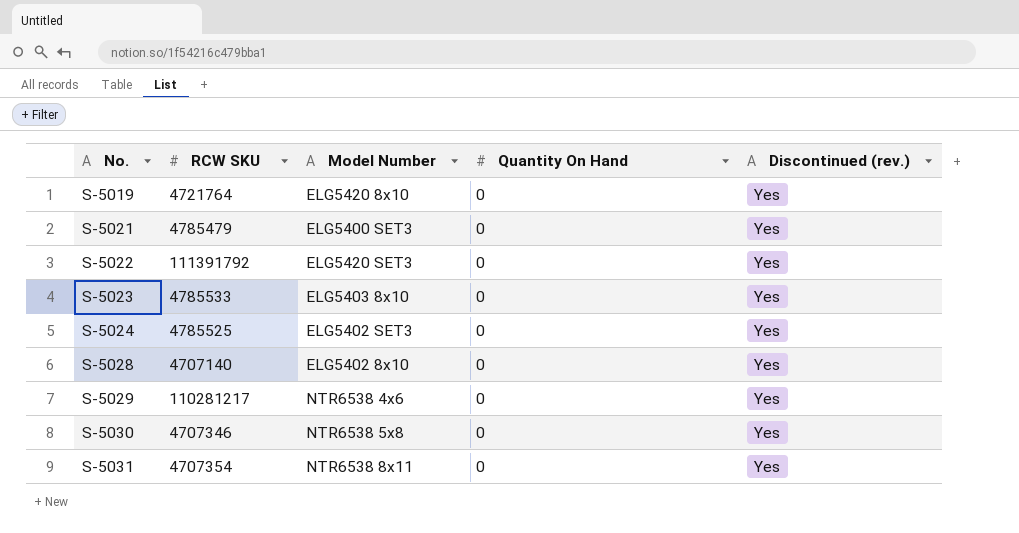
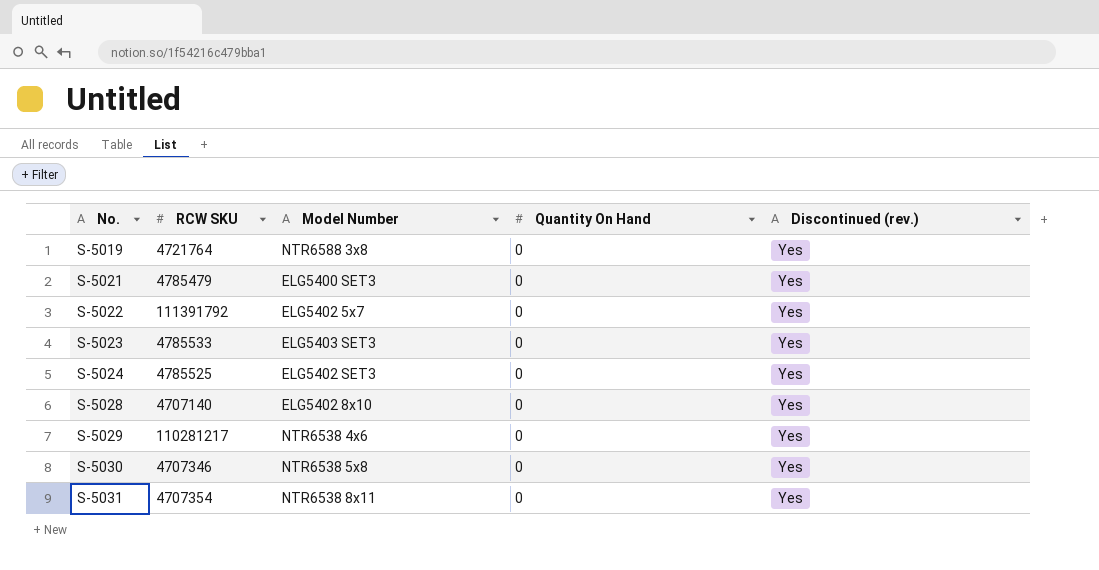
S-5019 | Model Number: ELG5420 8x10 -> NTR6588 3x8
S-5022 | Model Number: ELG5420 SET3 -> ELG5402 5x7
S-5023 | Model Number: ELG5403 8x10 -> ELG5403 SET3

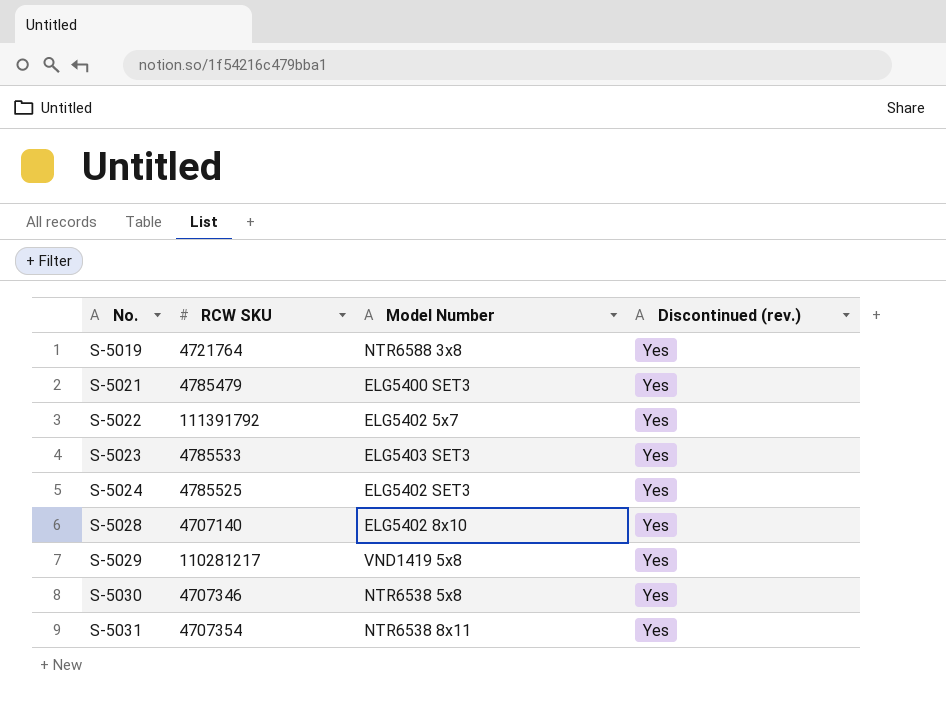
column Quantity On Hand | position: 4 -> none
S-5029 | Model Number: NTR6538 4x6 -> VND1419 5x8

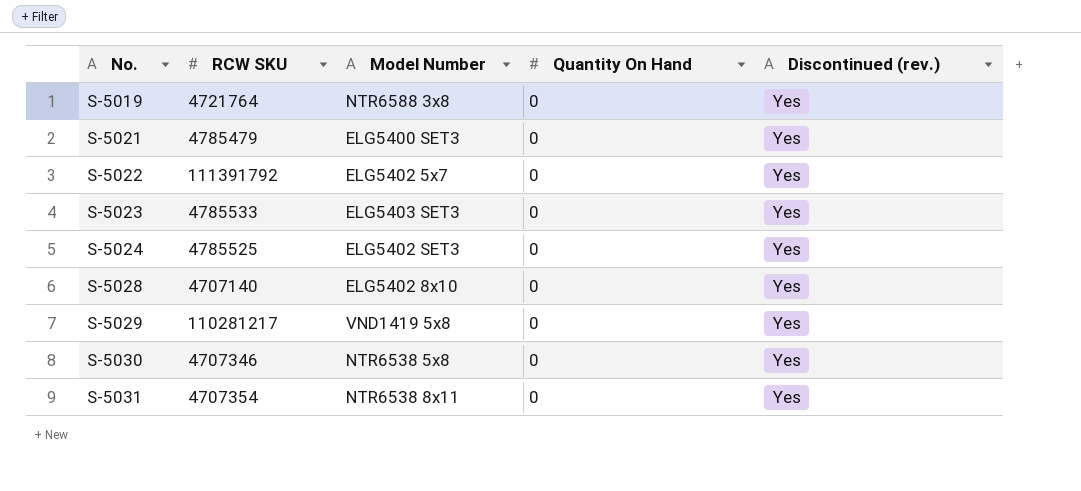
column Quantity On Hand | position: none -> 4

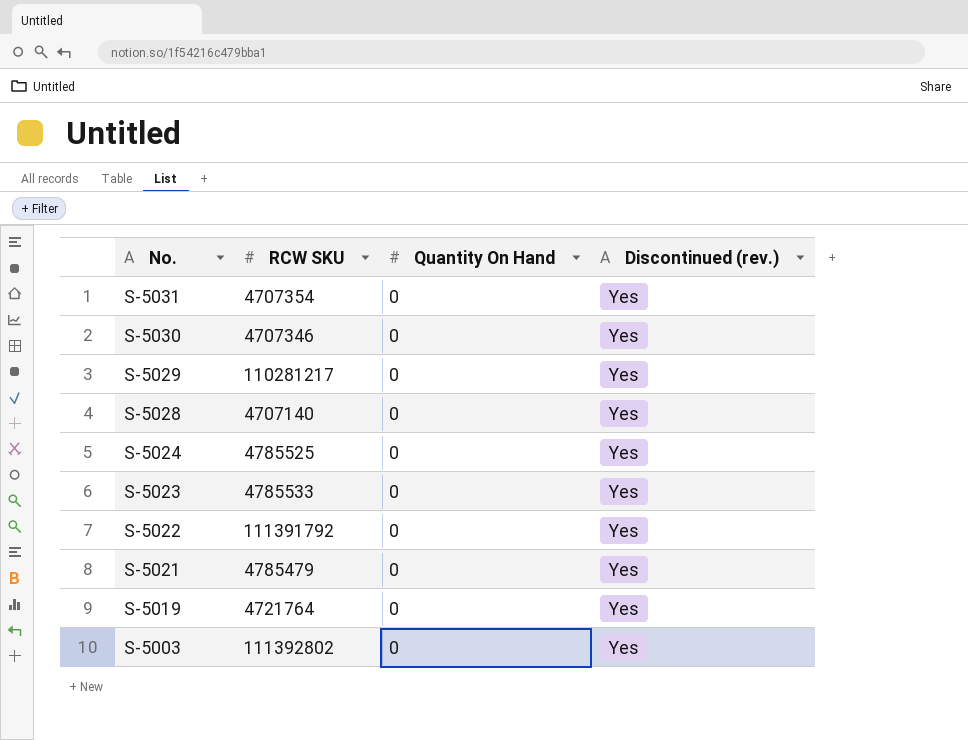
row order: No. ascending -> No. descending
column Model Number | position: 3 -> none
row S-5003: none -> 111392802 | 0 | Yes

